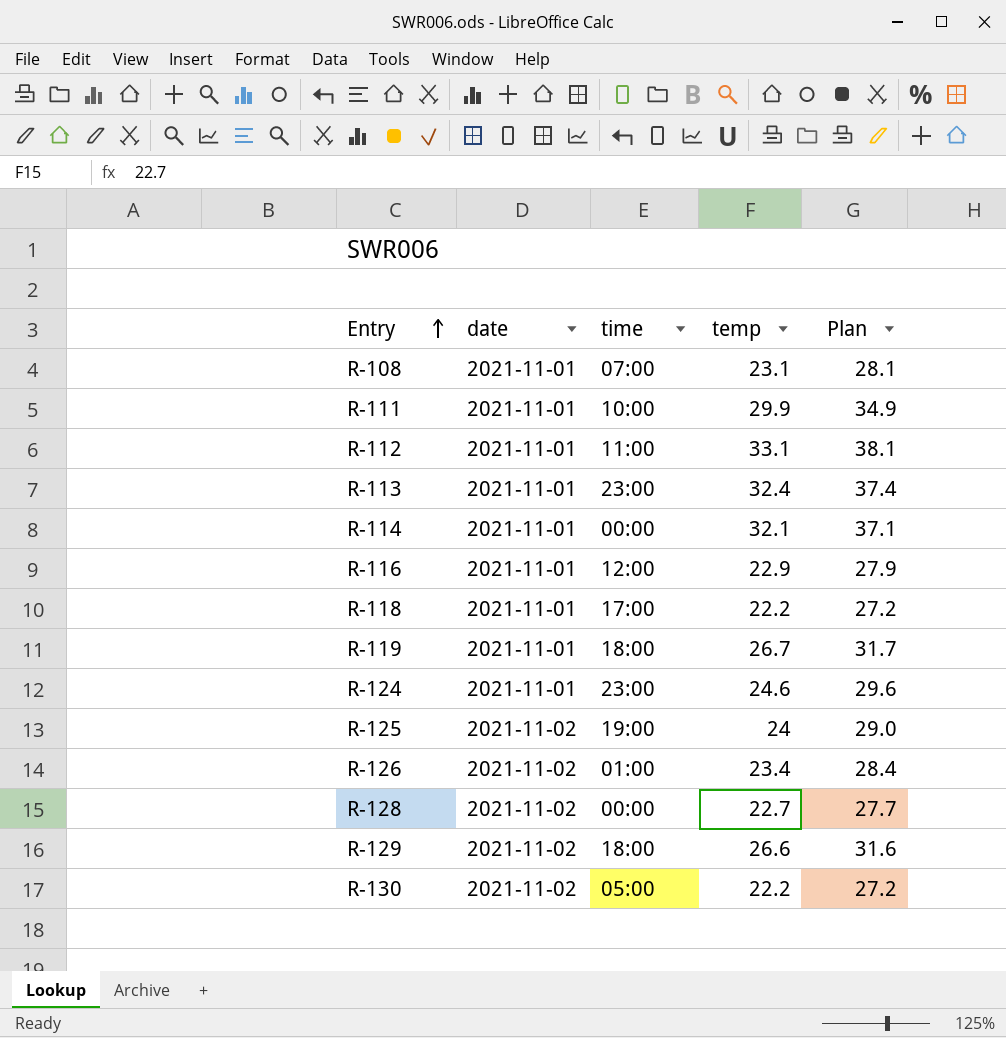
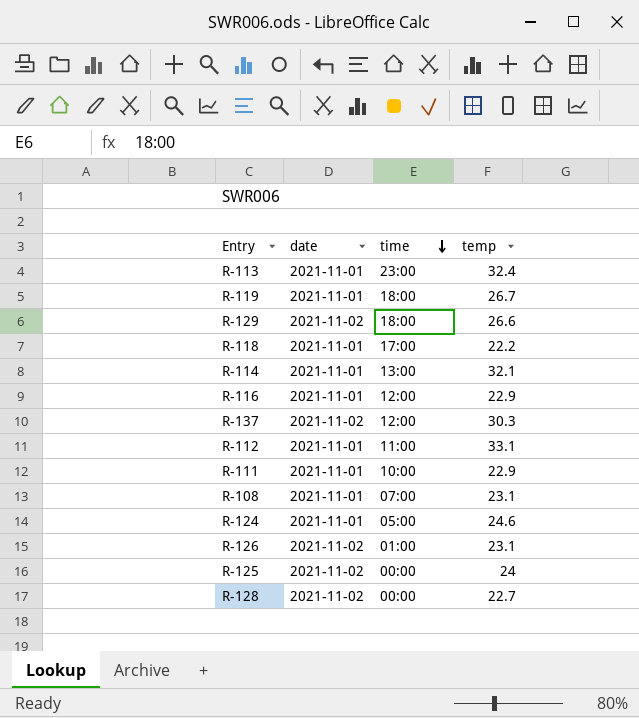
row order: Entry ascending -> time descending
column Plan | formula: [temp] + 5 -> none
row R-130: 2021-11-02 | 05:00 | 22.2 | 27.2 -> none
R-114 | time: 00:00 -> 13:00
row R-137: none -> 2021-11-02 | 12:00 | 30.3
R-111 | temp: 29.9 -> 22.9
R-124 | time: 23:00 -> 05:00
R-126 | temp: 23.4 -> 23.1
R-125 | time: 19:00 -> 00:00

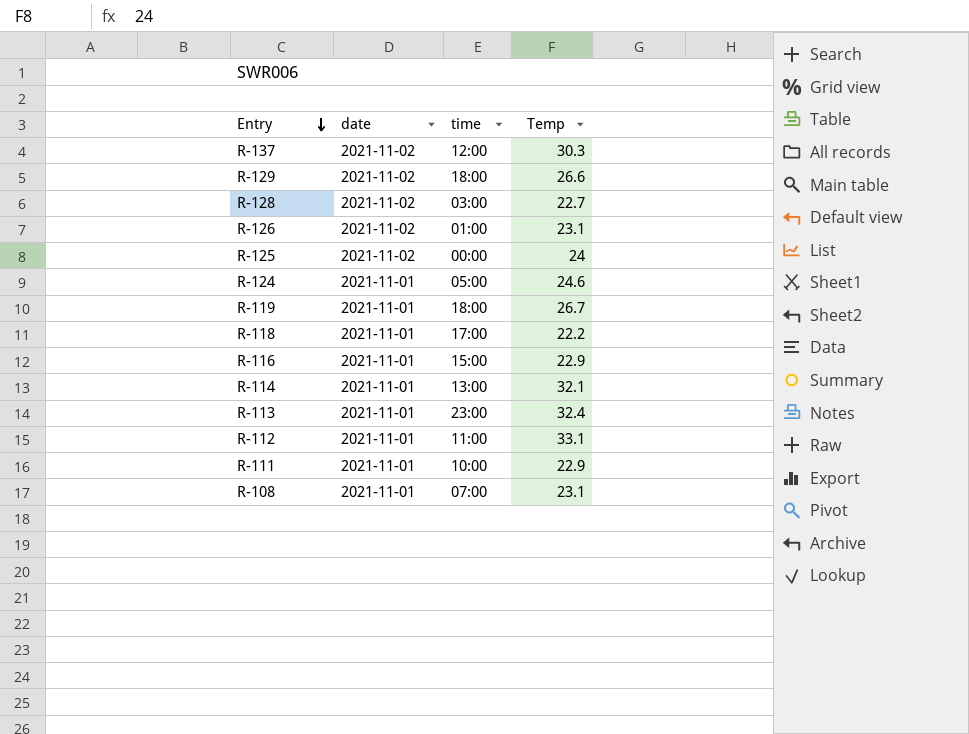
row order: time descending -> Entry descending
column name: temp -> Temp
R-128 | time: 00:00 -> 03:00
R-116 | time: 12:00 -> 15:00

